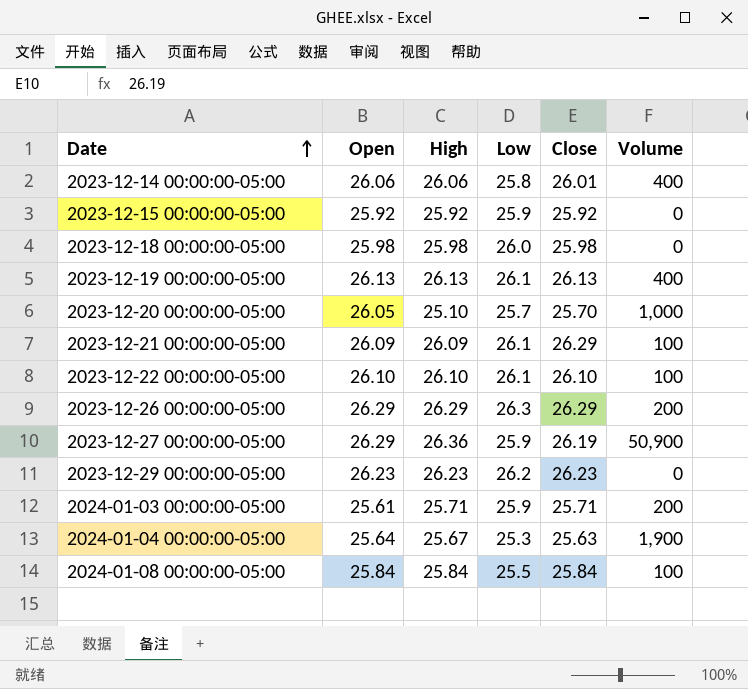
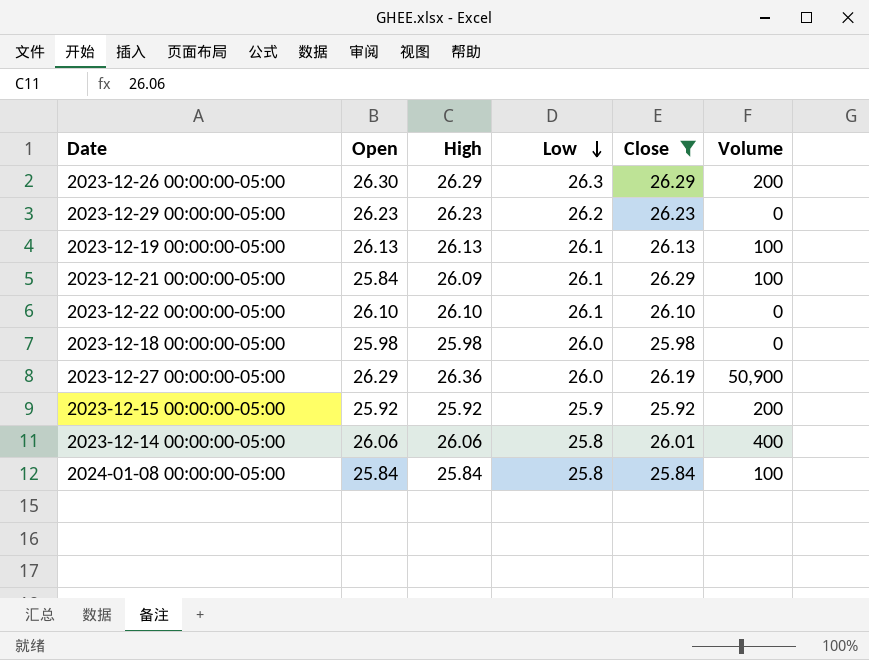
filter: none -> Close >= 25.84
row order: Date ascending -> Low descending
2023-12-26 00:00:00-05:00 | Open: 26.29 -> 26.30
2023-12-19 00:00:00-05:00 | Volume: 400 -> 100
2023-12-21 00:00:00-05:00 | Open: 26.09 -> 25.84
2023-12-22 00:00:00-05:00 | Volume: 100 -> 0
2023-12-27 00:00:00-05:00 | Low: 25.9 -> 26.0
2023-12-15 00:00:00-05:00 | Volume: 0 -> 200
2024-01-08 00:00:00-05:00 | Low: 25.5 -> 25.8

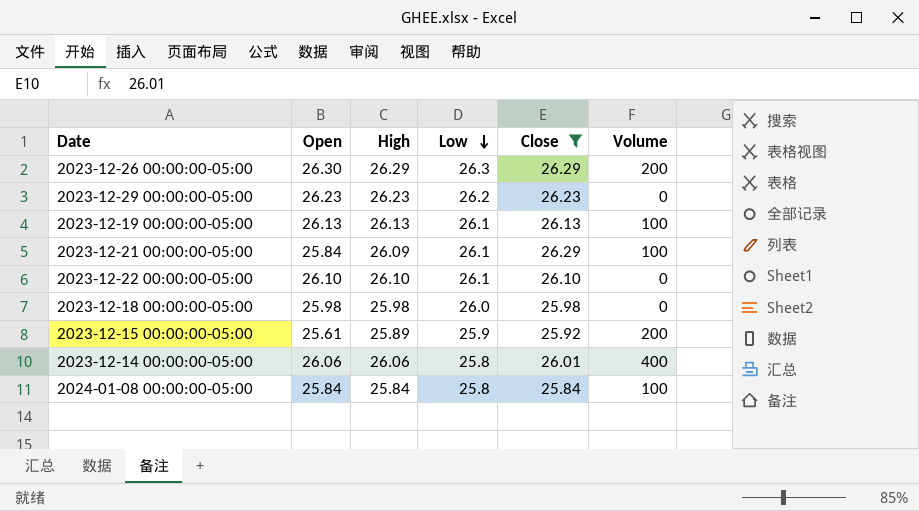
row 2023-12-27 00:00:00-05:00: 26.29 | 26.36 | 26.0 | 26.19 | 50,900 -> none
2023-12-15 00:00:00-05:00 | Open: 25.92 -> 25.61
2023-12-15 00:00:00-05:00 | High: 25.92 -> 25.89

